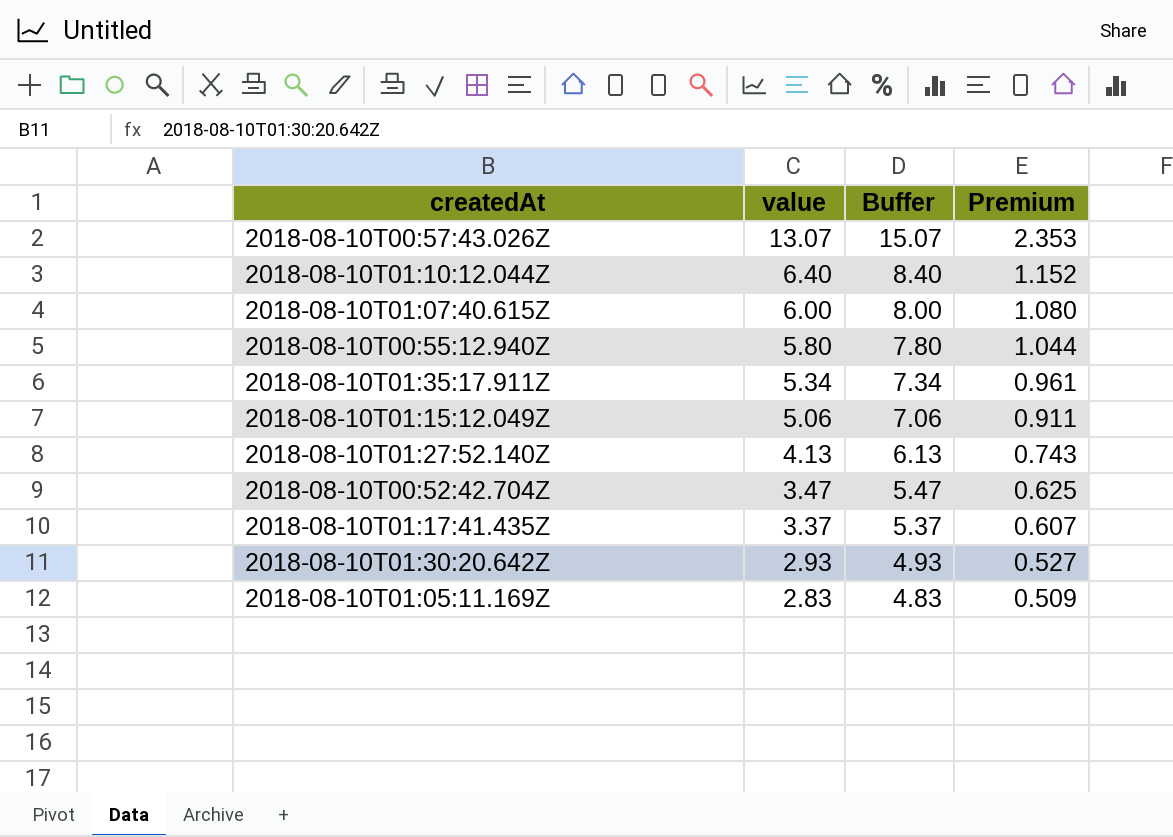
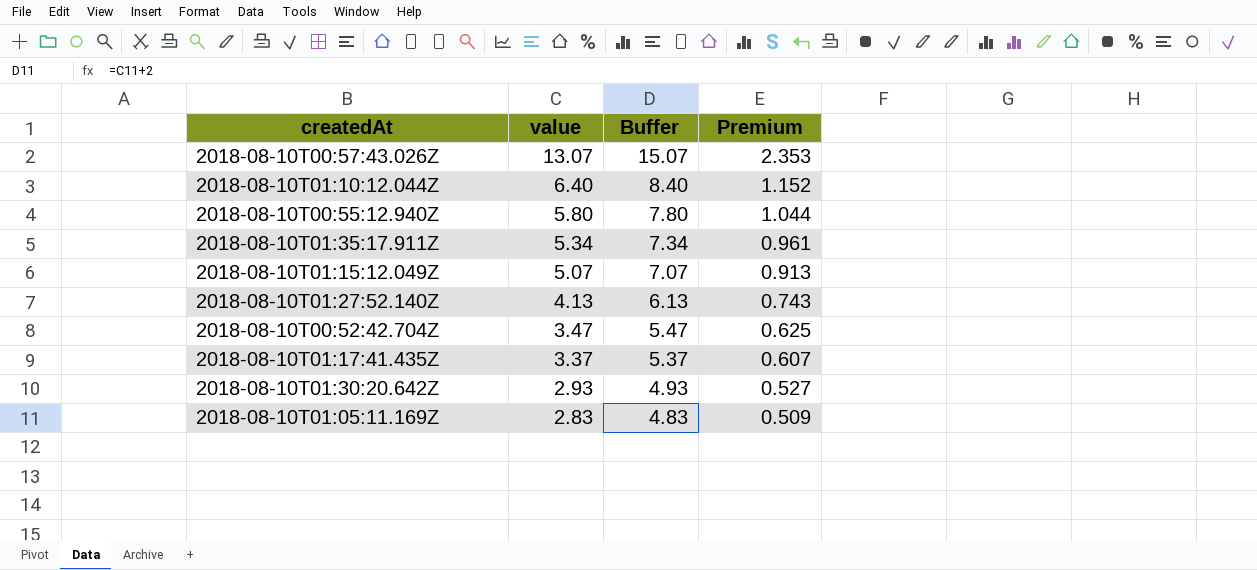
row 2018-08-10T01:07:40.615Z: 6.00 | 8.00 | 1.080 -> none
2018-08-10T01:15:12.049Z | value: 5.06 -> 5.07
2018-08-10T01:15:12.049Z | Buffer: 7.06 -> 7.07
2018-08-10T01:15:12.049Z | Premium: 0.911 -> 0.913

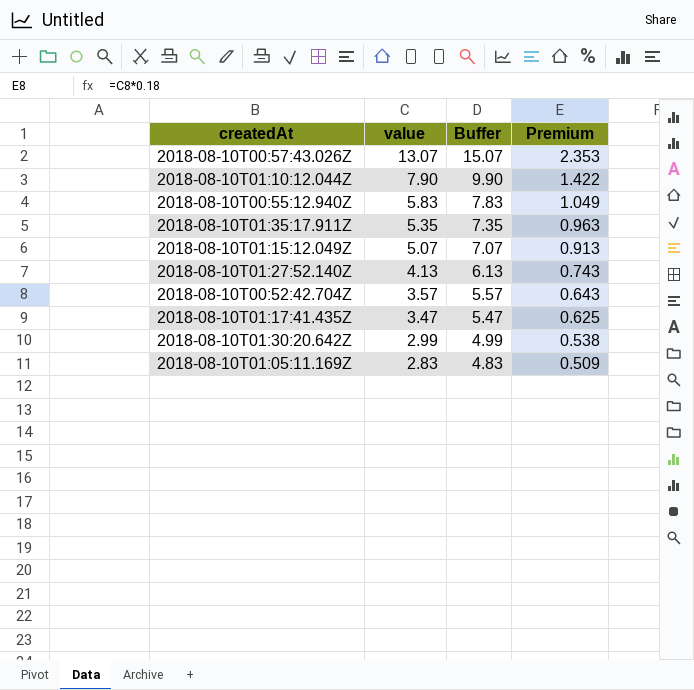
2018-08-10T01:10:12.044Z | value: 6.40 -> 7.90
2018-08-10T01:10:12.044Z | Buffer: 8.40 -> 9.90
2018-08-10T01:10:12.044Z | Premium: 1.152 -> 1.422
2018-08-10T00:55:12.940Z | value: 5.80 -> 5.83
2018-08-10T00:55:12.940Z | Buffer: 7.80 -> 7.83
2018-08-10T00:55:12.940Z | Premium: 1.044 -> 1.049
2018-08-10T01:35:17.911Z | value: 5.34 -> 5.35
2018-08-10T01:35:17.911Z | Buffer: 7.34 -> 7.35
2018-08-10T01:35:17.911Z | Premium: 0.961 -> 0.963
2018-08-10T00:52:42.704Z | value: 3.47 -> 3.57
2018-08-10T00:52:42.704Z | Buffer: 5.47 -> 5.57
2018-08-10T00:52:42.704Z | Premium: 0.625 -> 0.643
2018-08-10T01:17:41.435Z | value: 3.37 -> 3.47
2018-08-10T01:17:41.435Z | Buffer: 5.37 -> 5.47
2018-08-10T01:17:41.435Z | Premium: 0.607 -> 0.625
2018-08-10T01:30:20.642Z | value: 2.93 -> 2.99
2018-08-10T01:30:20.642Z | Buffer: 4.93 -> 4.99
2018-08-10T01:30:20.642Z | Premium: 0.527 -> 0.538

